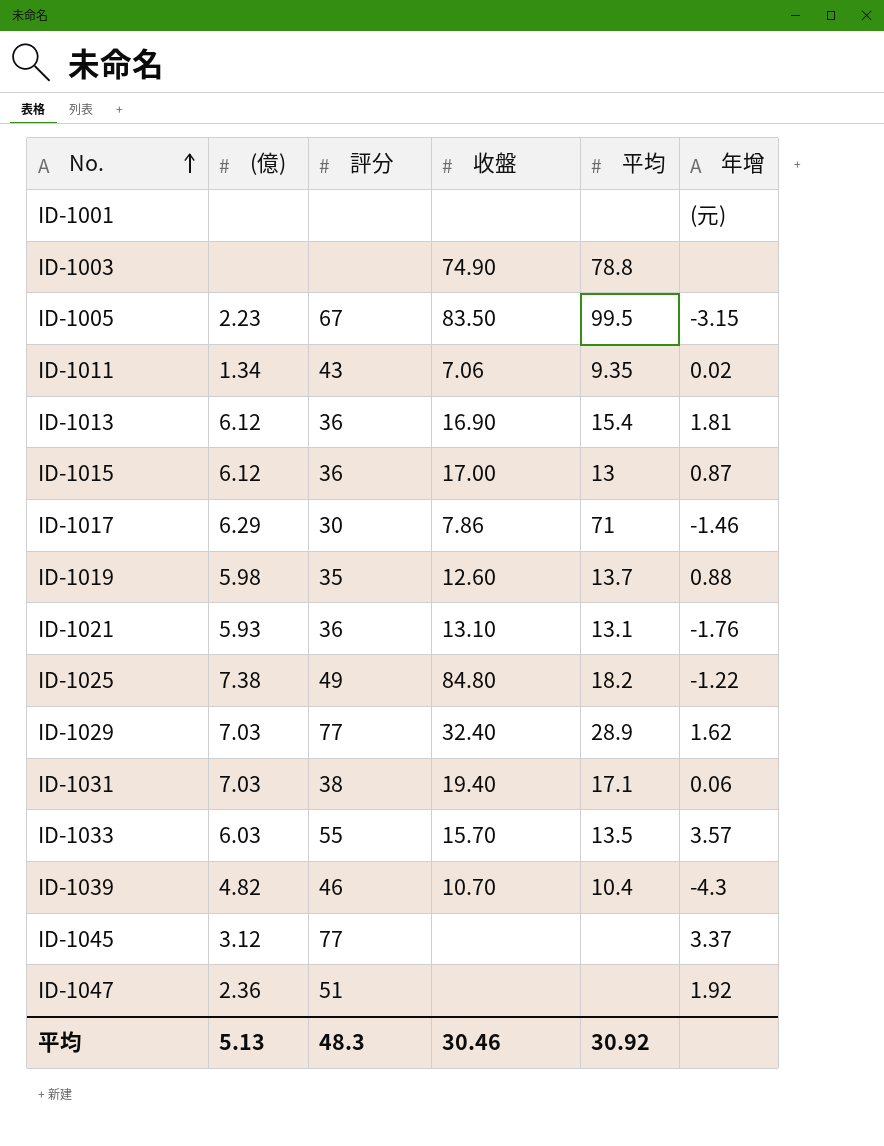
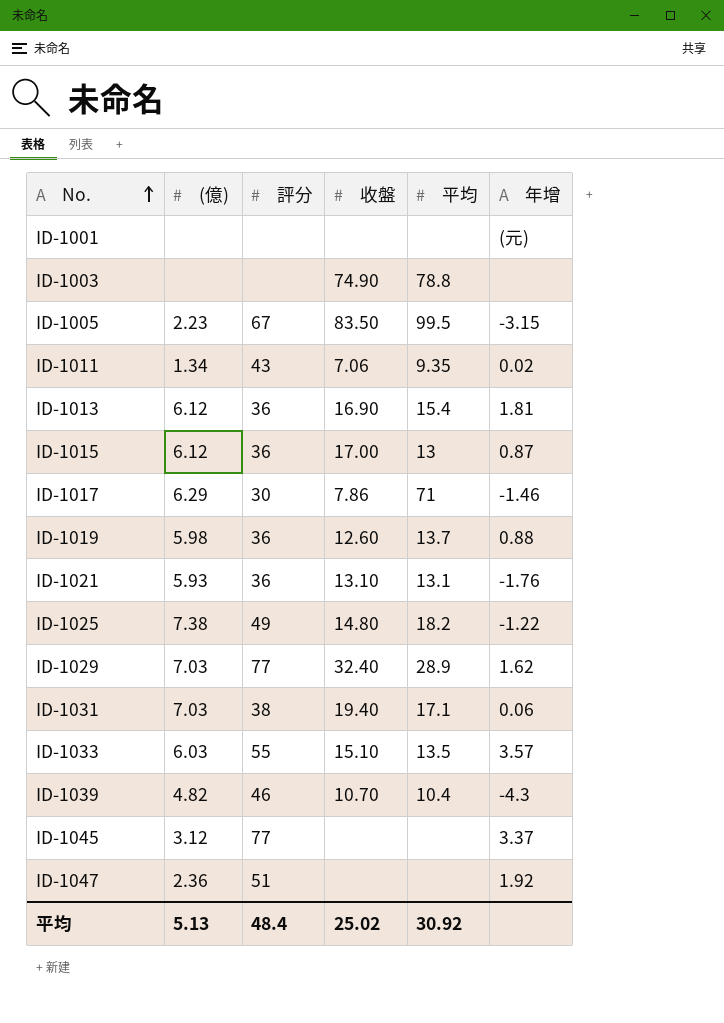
ID-1019 | 評分: 35 -> 36
ID-1025 | 收盤: 84.80 -> 14.80
ID-1033 | 收盤: 15.70 -> 15.10
平均 | 評分: 48.3 -> 48.4
平均 | 收盤: 30.46 -> 25.02

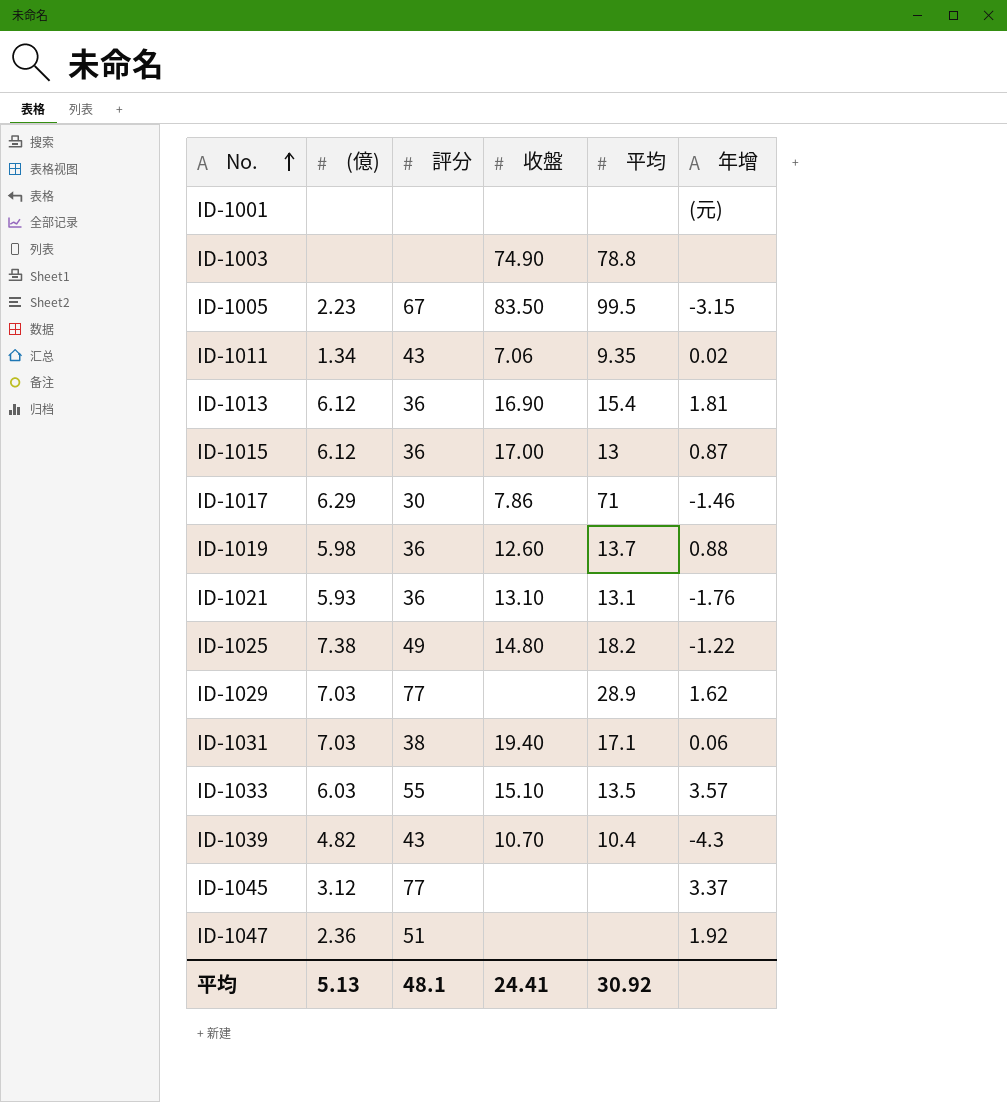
ID-1029 | 收盤: 32.40 -> none
ID-1039 | 評分: 46 -> 43
平均 | 評分: 48.4 -> 48.1
平均 | 收盤: 25.02 -> 24.41

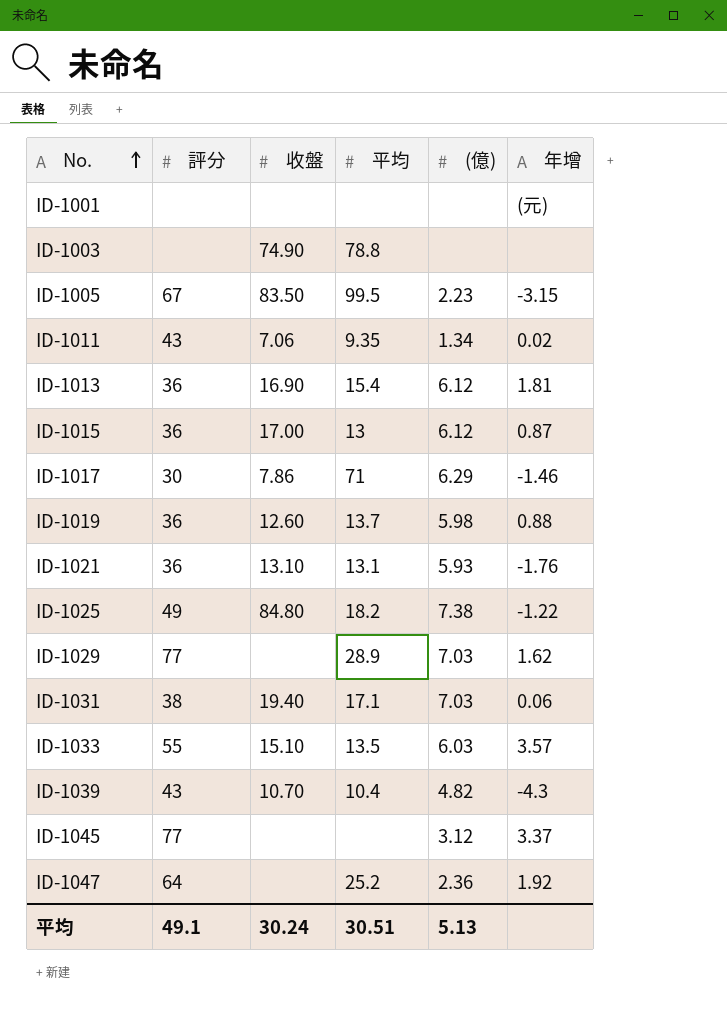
column (億) | position: 2 -> 5
ID-1025 | 收盤: 14.80 -> 84.80
ID-1047 | 評分: 51 -> 64
ID-1047 | 平均: none -> 25.2
平均 | 評分: 48.1 -> 49.1
平均 | 收盤: 24.41 -> 30.24
平均 | 平均: 30.92 -> 30.51

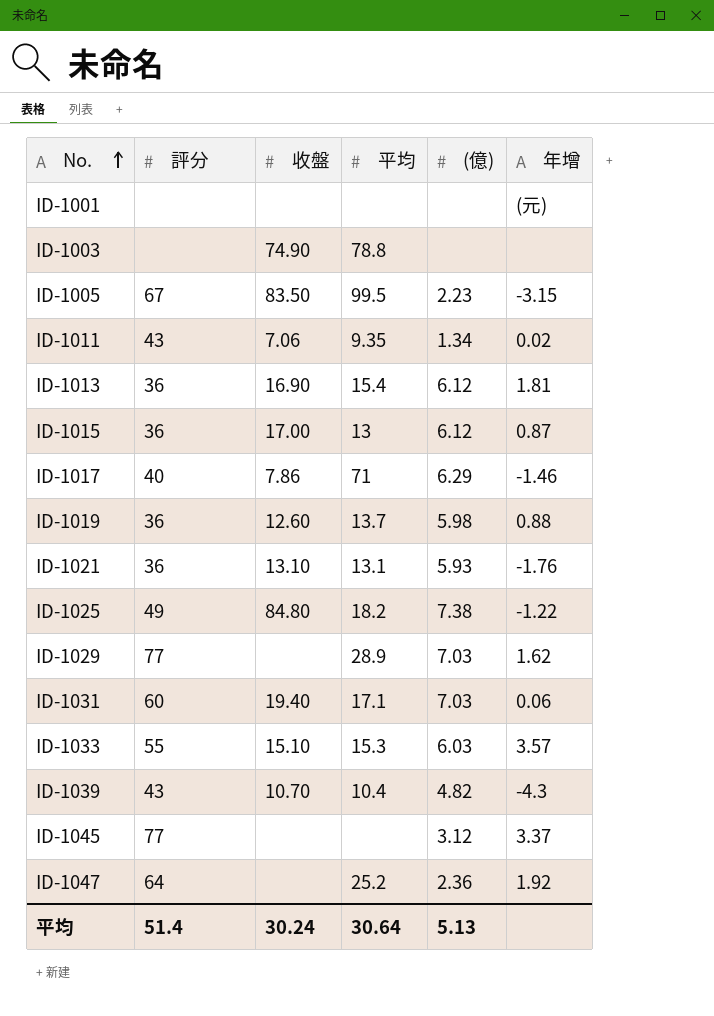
ID-1017 | 評分: 30 -> 40
ID-1031 | 評分: 38 -> 60
ID-1033 | 平均: 13.5 -> 15.3
平均 | 評分: 49.1 -> 51.4
平均 | 平均: 30.51 -> 30.64

